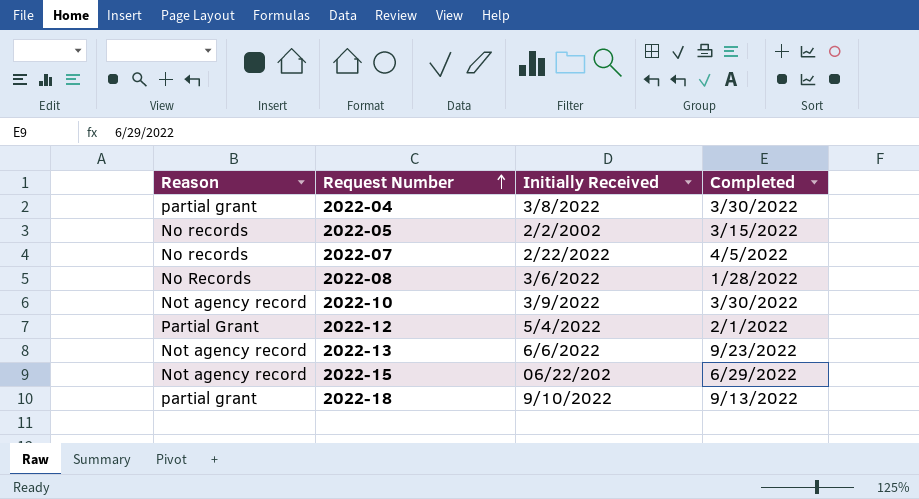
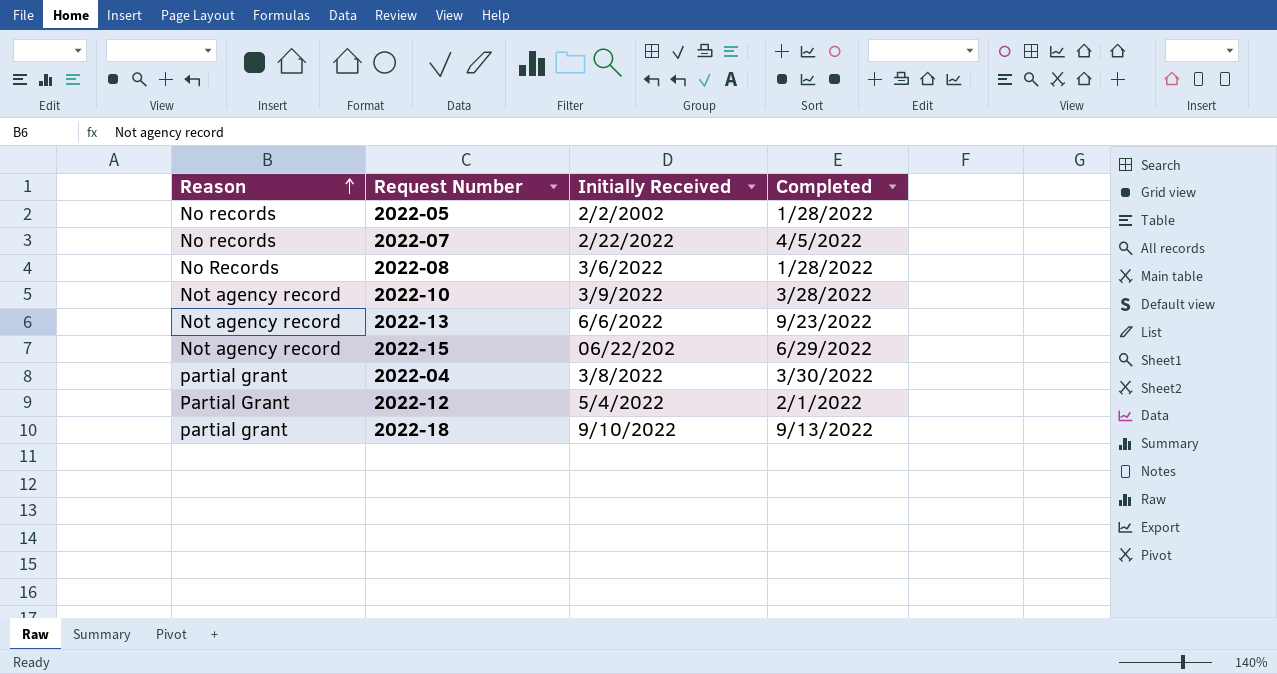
row order: Request Number ascending -> Reason ascending
2022-05 | Completed: 3/15/2022 -> 1/28/2022
2022-10 | Completed: 3/30/2022 -> 3/28/2022

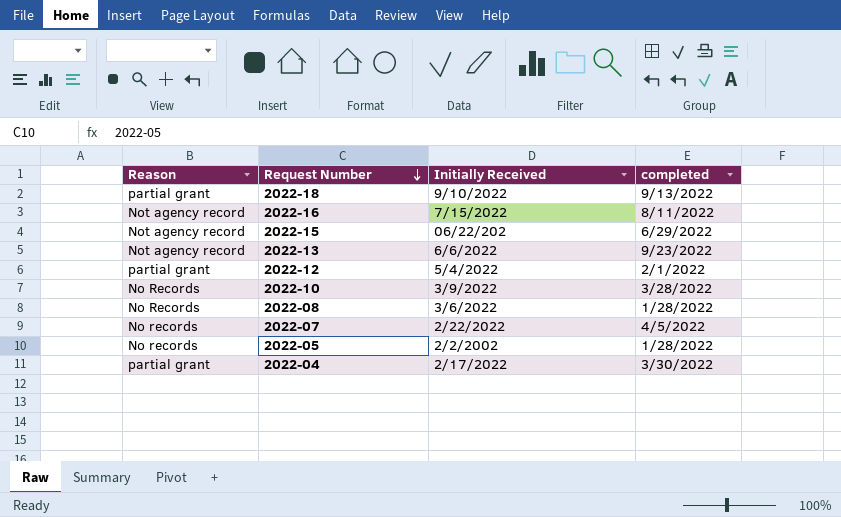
row order: Reason ascending -> Request Number descending
column name: Completed -> completed
row 2022-16: none -> Not agency record | 7/15/2022 | 8/11/2022
2022-12 | Reason: Partial Grant -> partial grant
2022-10 | Reason: Not agency record -> No Records
2022-04 | Initially Received: 3/8/2022 -> 2/17/2022

